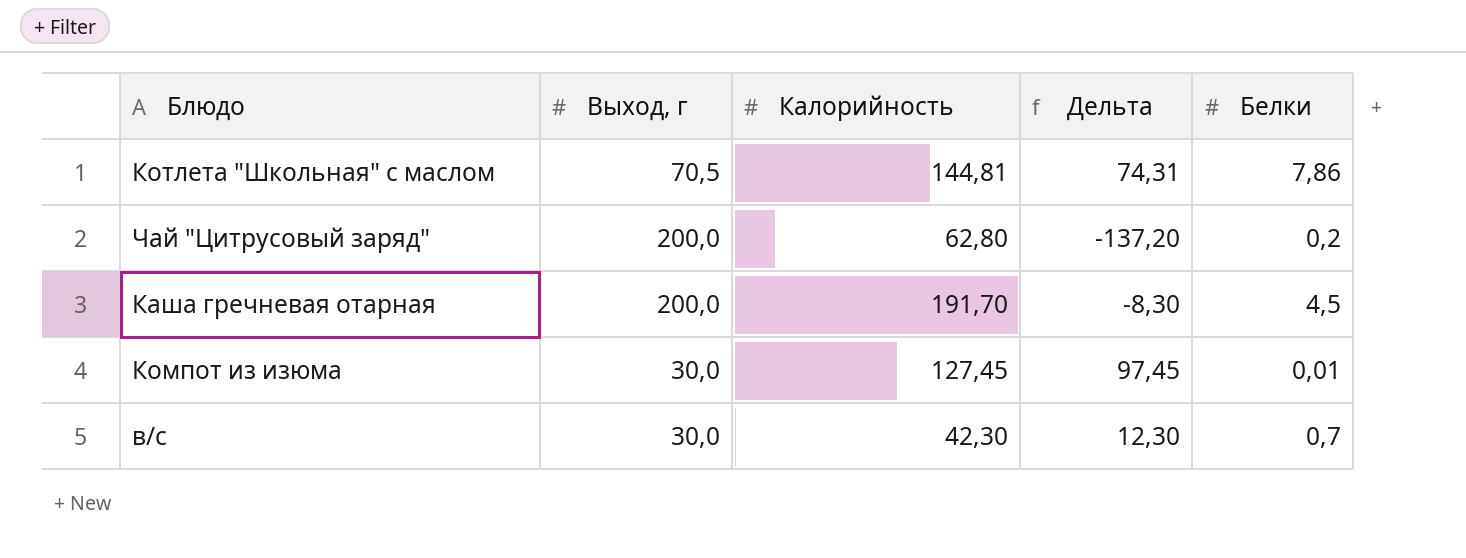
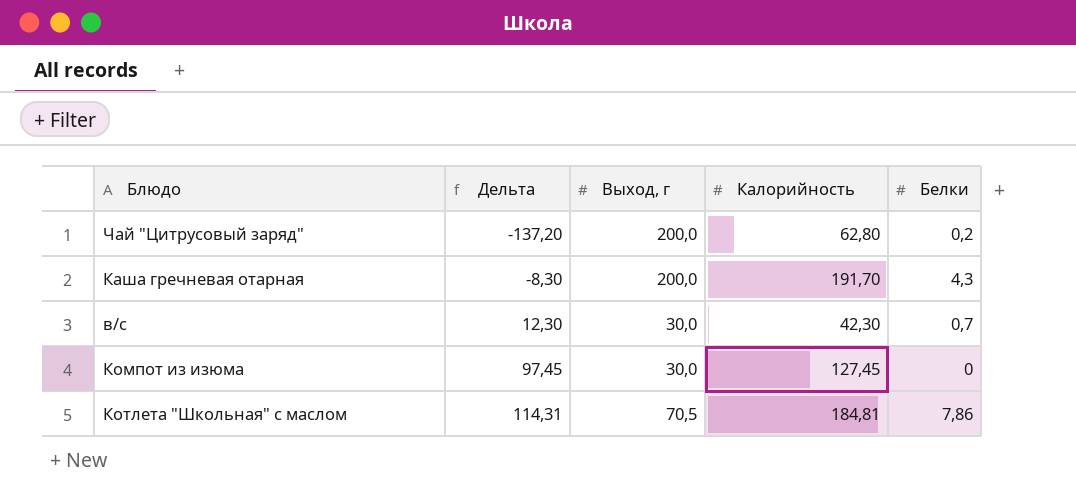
row order: none -> Дельта ascending
column Дельта | position: 4 -> 2
Каша гречневая отарная | Белки: 4,5 -> 4,3
Компот из изюма | Белки: 0,01 -> 0
Котлета "Школьная" с маслом | Дельта: 74,31 -> 114,31
Котлета "Школьная" с маслом | Калорийность: 144,81 -> 184,81

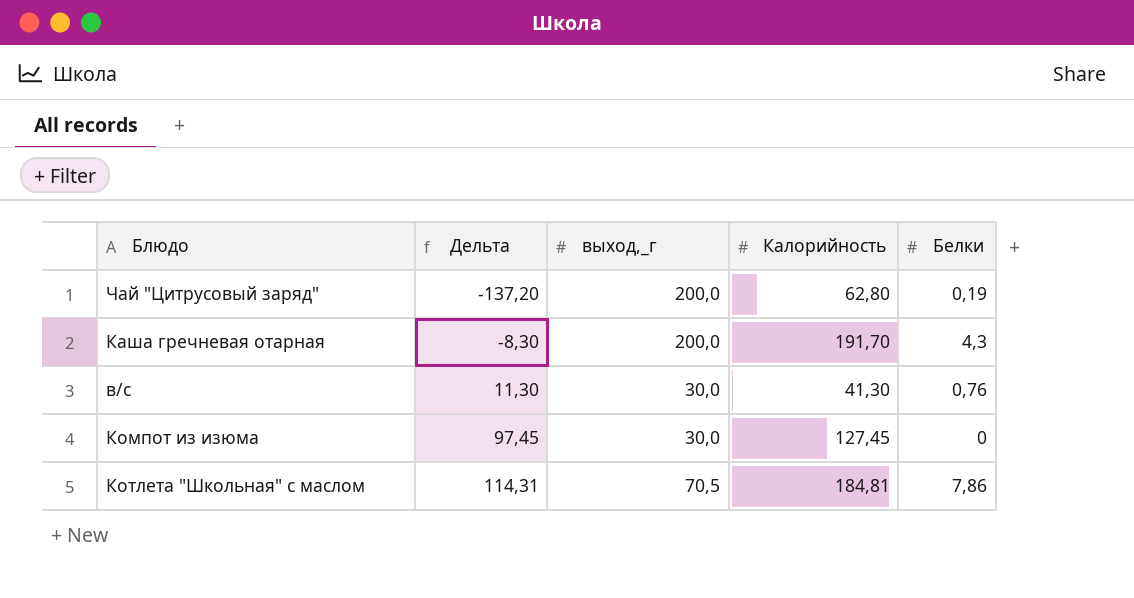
column name: Выход, г -> выход,_г
Чай "Цитрусовый заряд" | Белки: 0,2 -> 0,19
в/с | Дельта: 12,30 -> 11,30
в/с | Калорийность: 42,30 -> 41,30
в/с | Белки: 0,7 -> 0,76

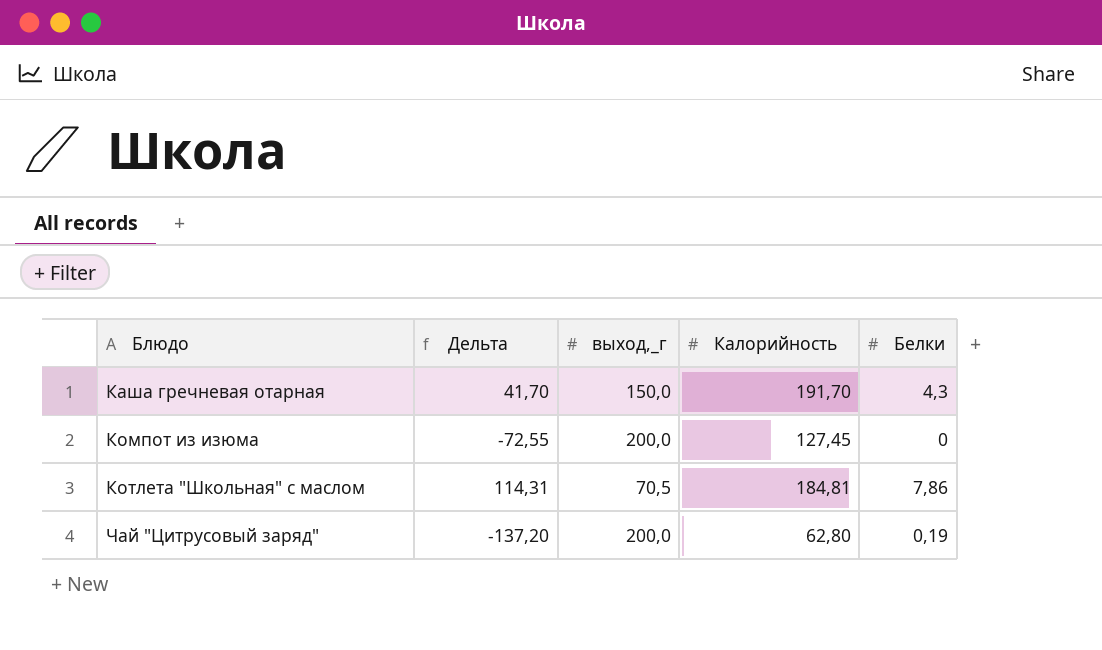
row order: Дельта ascending -> Блюдо ascending
row в/с: 11,30 | 30,0 | 41,30 | 0,76 -> none
Каша гречневая отарная | Дельта: -8,30 -> 41,70
Каша гречневая отарная | выход,_г: 200,0 -> 150,0
Компот из изюма | Дельта: 97,45 -> -72,55
Компот из изюма | выход,_г: 30,0 -> 200,0

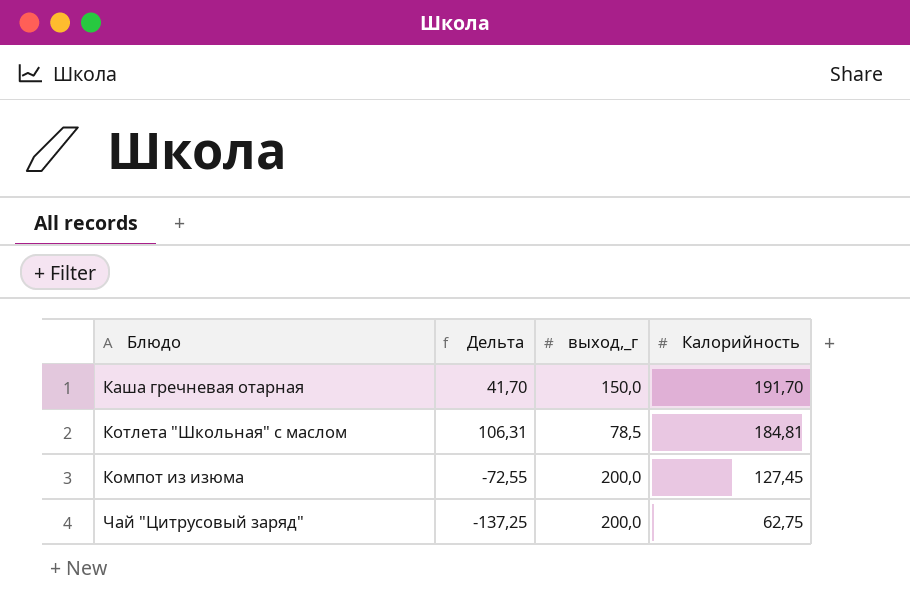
row order: Блюдо ascending -> Калорийность descending
column Белки | position: 5 -> none
Котлета "Школьная" с маслом | Дельта: 114,31 -> 106,31
Котлета "Школьная" с маслом | выход,_г: 70,5 -> 78,5
Чай "Цитрусовый заряд" | Дельта: -137,20 -> -137,25
Чай "Цитрусовый заряд" | Калорийность: 62,80 -> 62,75

